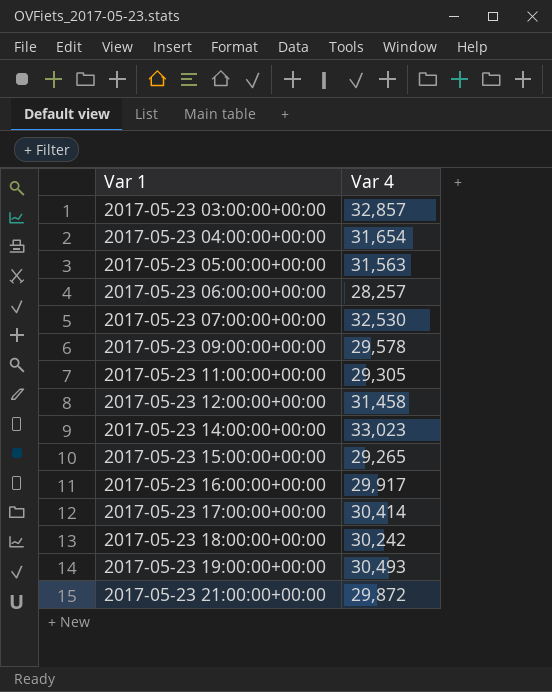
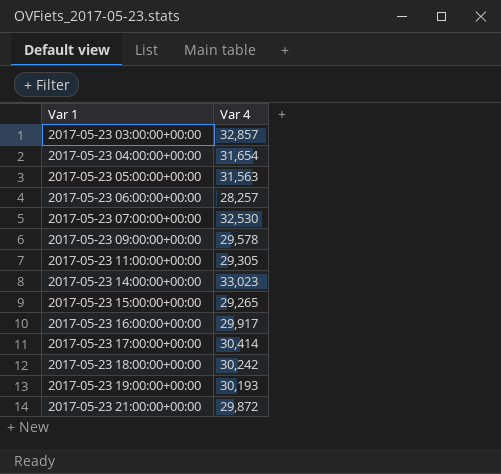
row 2017-05-23 12:00:00+00:00: 31,458 -> none
2017-05-23 19:00:00+00:00 | Var 4: 30,493 -> 30,193

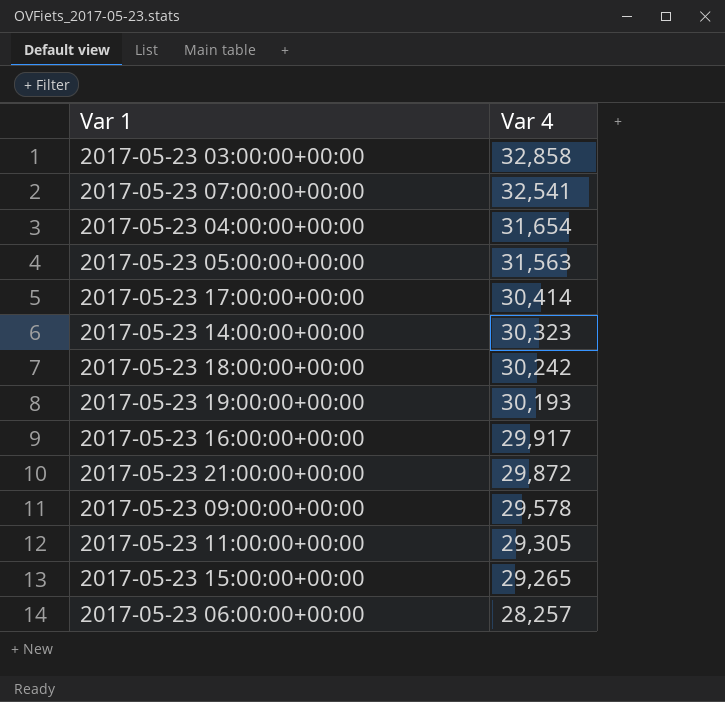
row order: Var 1 ascending -> Var 4 descending
2017-05-23 03:00:00+00:00 | Var 4: 32,857 -> 32,858
2017-05-23 07:00:00+00:00 | Var 4: 32,530 -> 32,541
2017-05-23 14:00:00+00:00 | Var 4: 33,023 -> 30,323

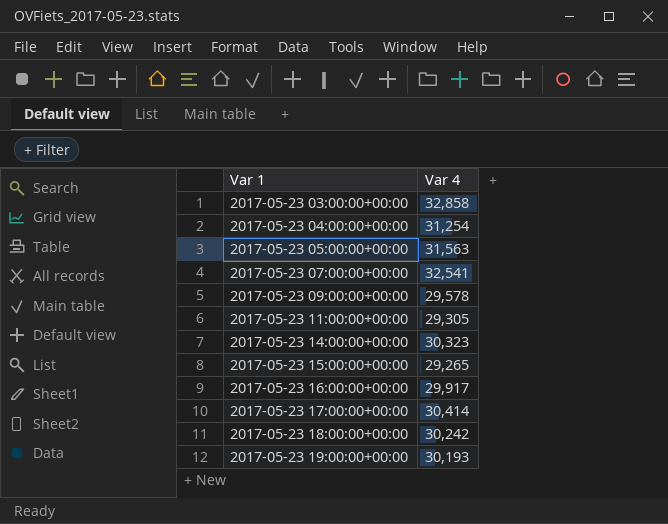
row order: Var 4 descending -> Var 1 ascending
row 2017-05-23 21:00:00+00:00: 29,872 -> none
row 2017-05-23 06:00:00+00:00: 28,257 -> none
2017-05-23 04:00:00+00:00 | Var 4: 31,654 -> 31,254

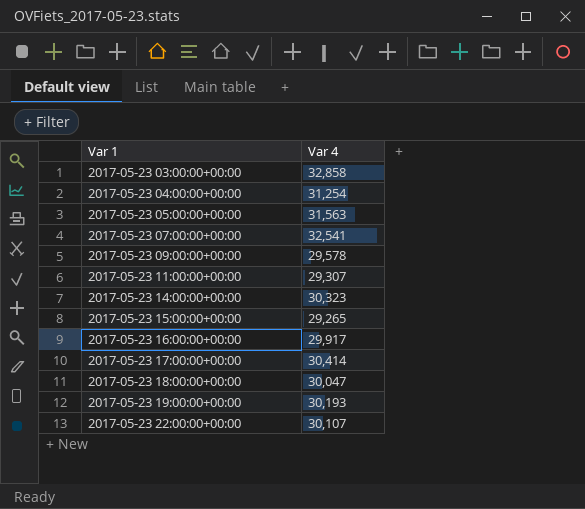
2017-05-23 11:00:00+00:00 | Var 4: 29,305 -> 29,307
2017-05-23 18:00:00+00:00 | Var 4: 30,242 -> 30,047
row 2017-05-23 22:00:00+00:00: none -> 30,107

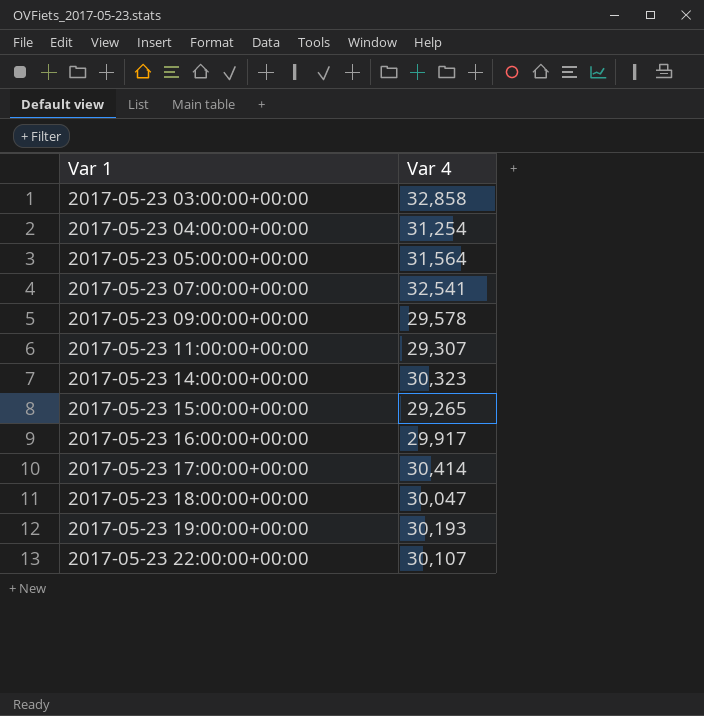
2017-05-23 05:00:00+00:00 | Var 4: 31,563 -> 31,564

